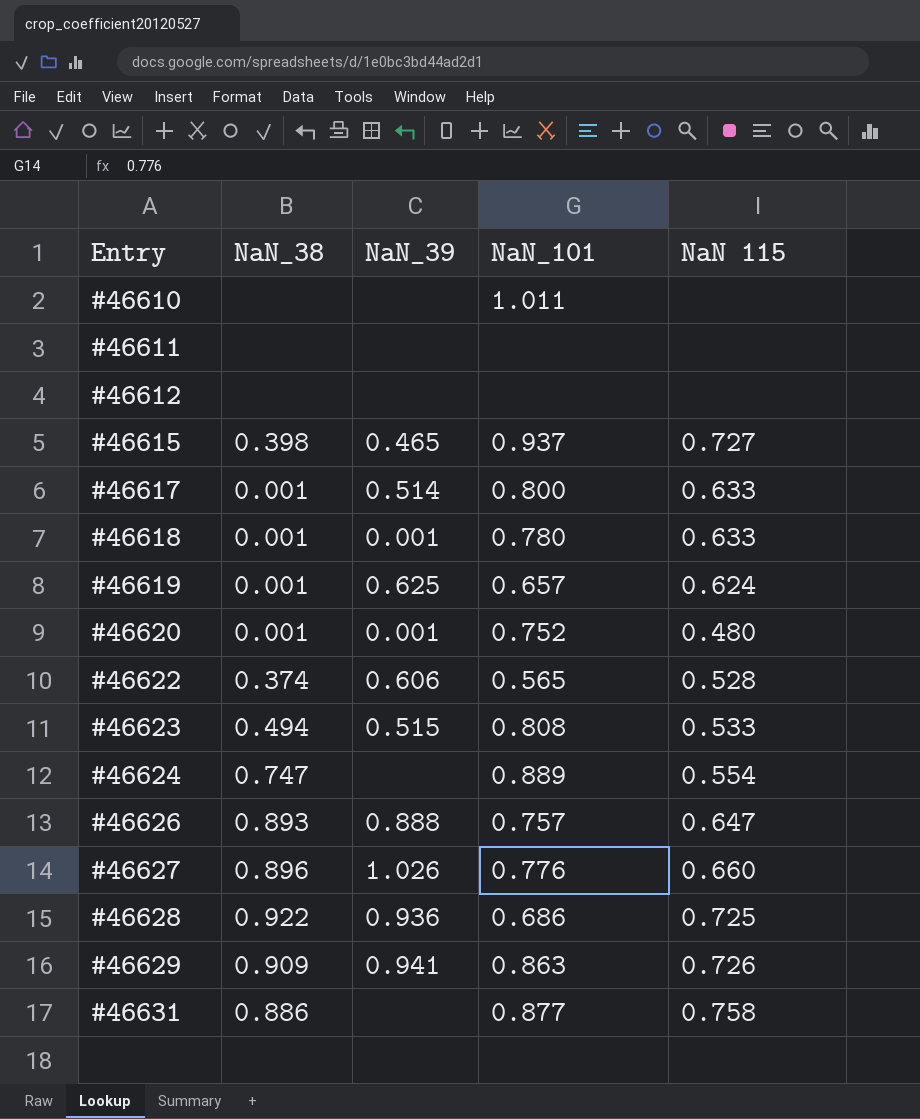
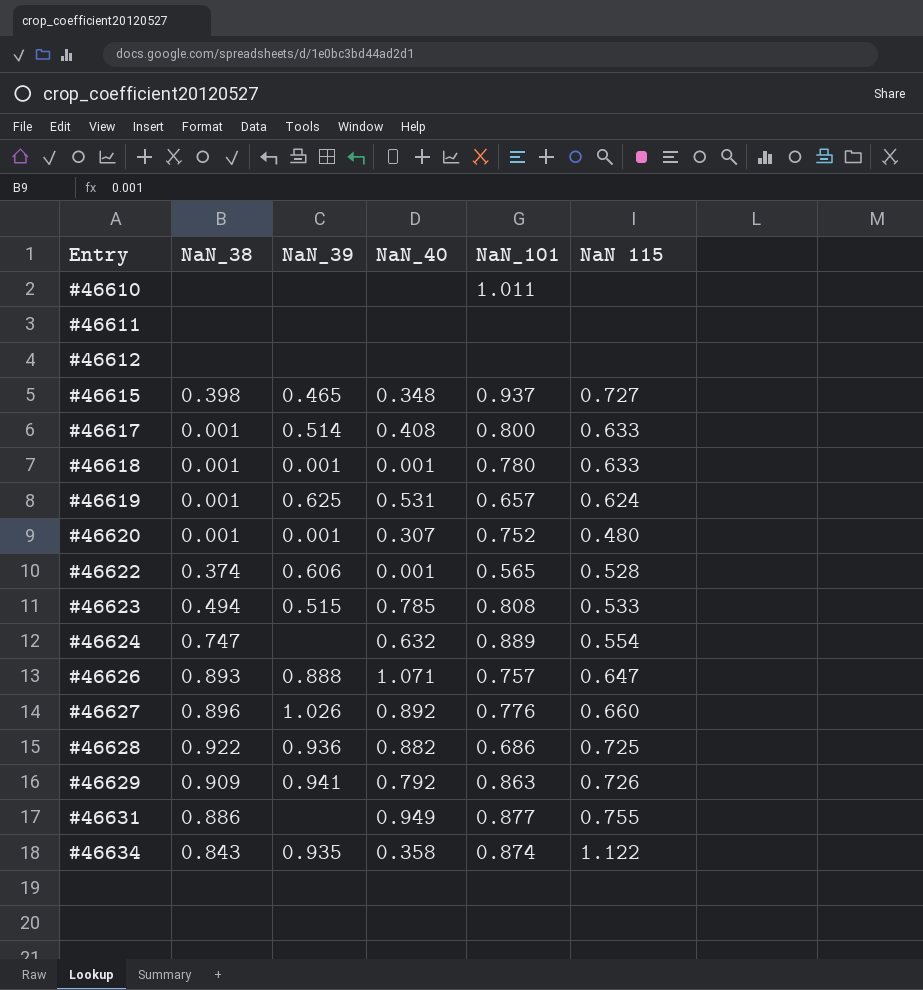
column NaN_40 | position: none -> 4
#46631 | NaN 115: 0.758 -> 0.755
row #46634: none -> 0.843 | 0.935 | 0.358 | 0.874 | 1.122

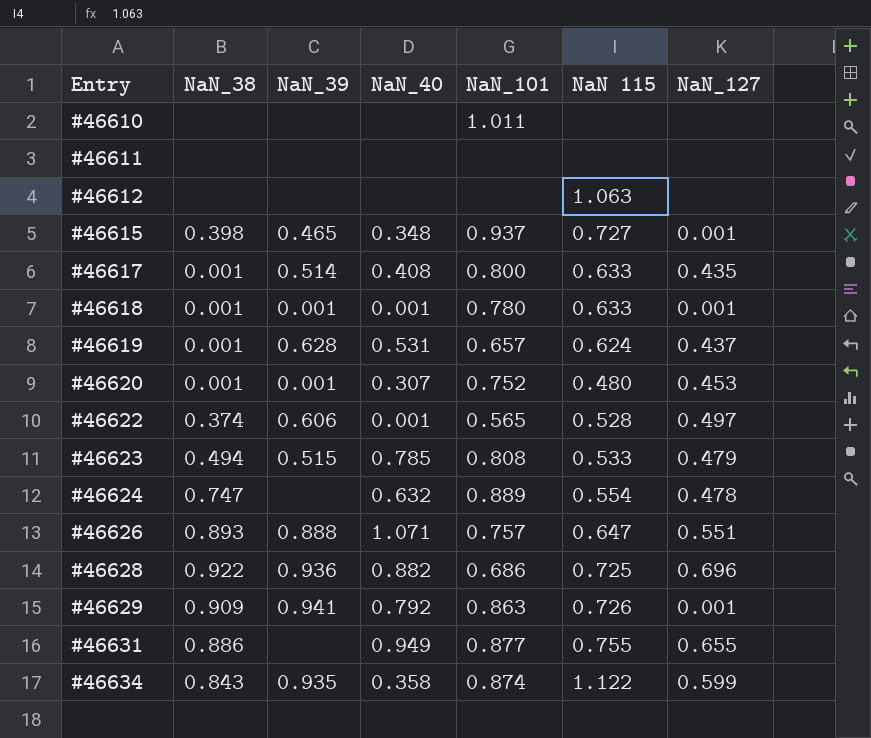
column NaN_127 | position: none -> 7
row #46627: 0.896 | 1.026 | 0.892 | 0.776 | 0.660 -> none
#46612 | NaN 115: none -> 1.063
#46619 | NaN_39: 0.625 -> 0.628

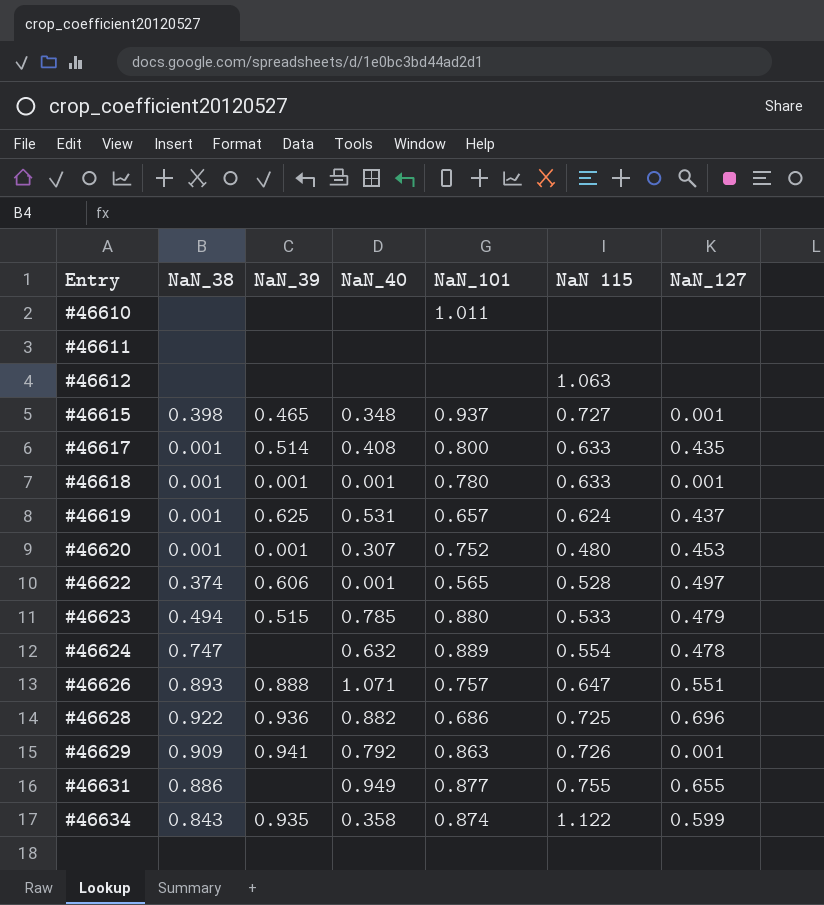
#46619 | NaN_39: 0.628 -> 0.625
#46623 | NaN_101: 0.808 -> 0.880

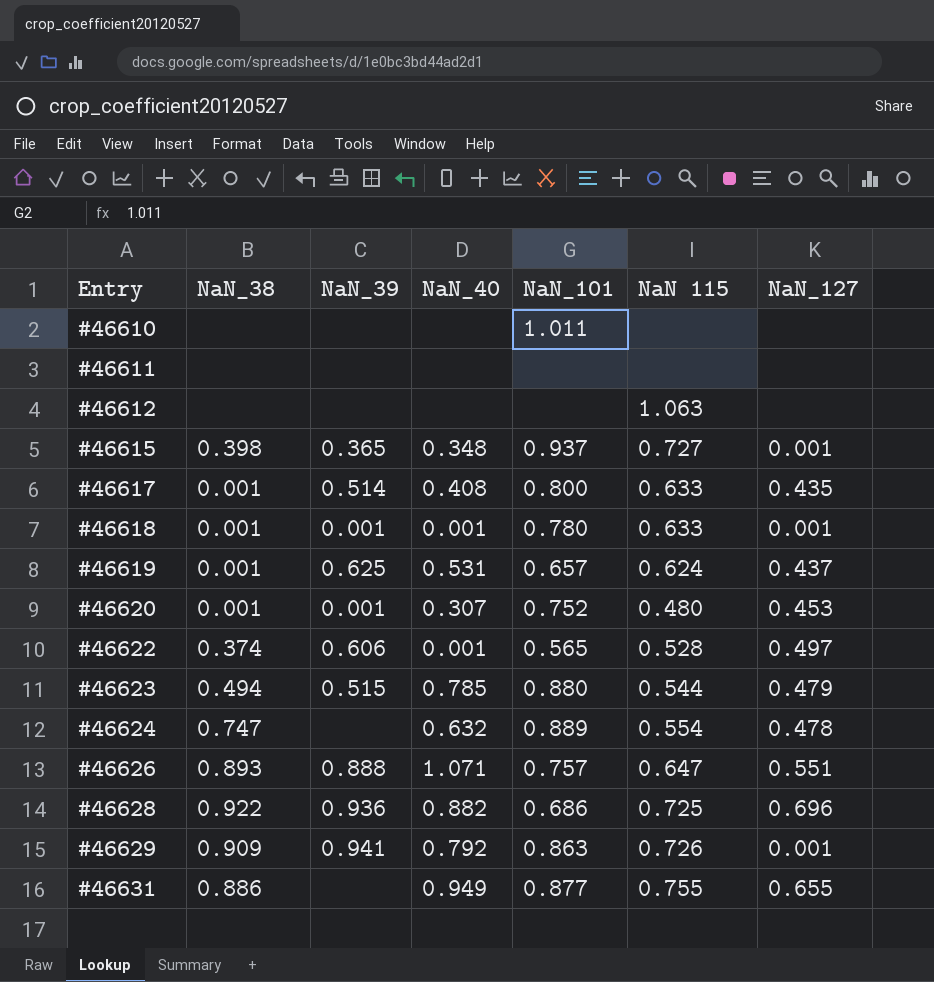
row #46634: 0.843 | 0.935 | 0.358 | 0.874 | 1.122 | 0.599 -> none
#46615 | NaN_39: 0.465 -> 0.365
#46623 | NaN 115: 0.533 -> 0.544

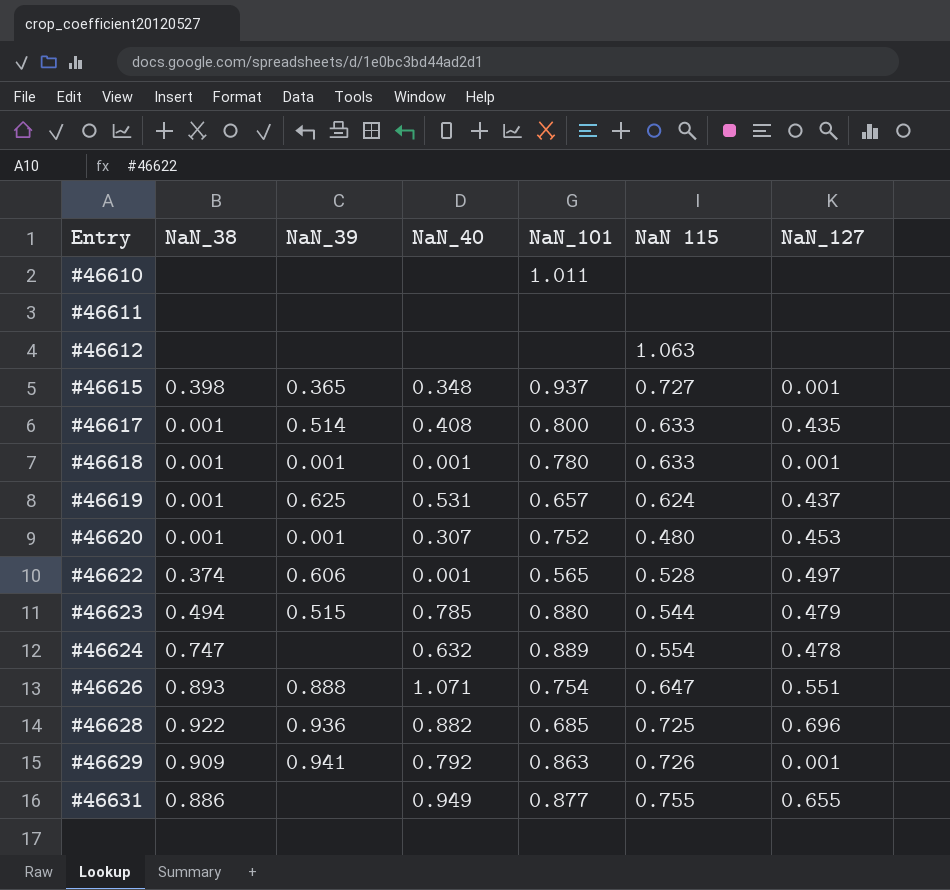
#46626 | NaN_101: 0.757 -> 0.754
#46628 | NaN_101: 0.686 -> 0.685

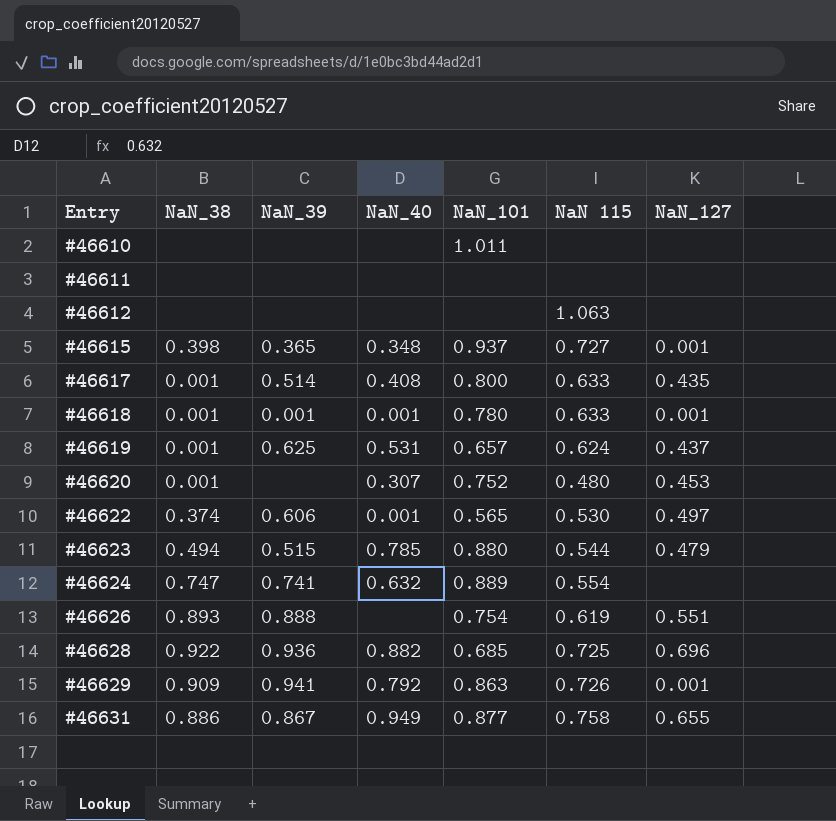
#46620 | NaN_39: 0.001 -> none
#46622 | NaN 115: 0.528 -> 0.530
#46624 | NaN_39: none -> 0.741
#46624 | NaN_127: 0.478 -> none
#46626 | NaN_40: 1.071 -> none
#46626 | NaN 115: 0.647 -> 0.619
#46631 | NaN_39: none -> 0.867
#46631 | NaN 115: 0.755 -> 0.758

